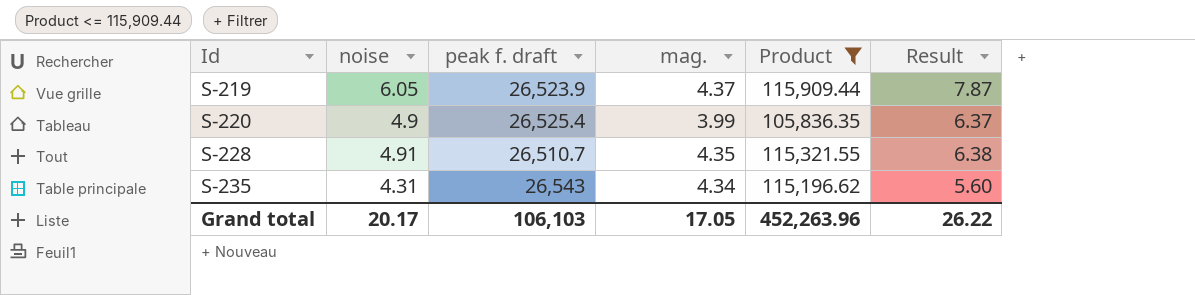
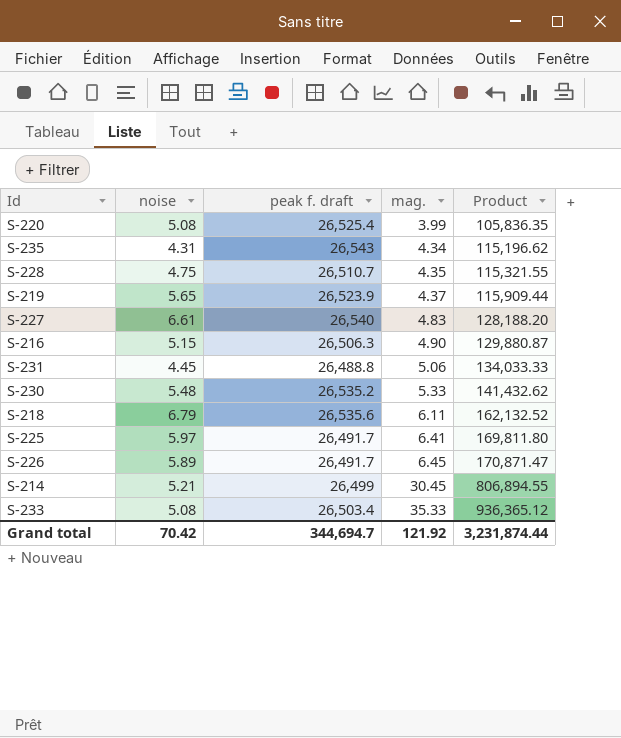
filter: Product <= 115,909.44 -> none
row order: Id ascending -> mag. ascending
column Result | formula: [noise] * 1.3 -> none
S-220 | noise: 4.9 -> 5.08
S-228 | noise: 4.91 -> 4.75
S-219 | noise: 6.05 -> 5.65
Grand total | noise: 20.17 -> 70.42
Grand total | peak f. draft: 106,103 -> 344,694.7
Grand total | mag.: 17.05 -> 121.92
Grand total | Product: 452,263.96 -> 3,231,874.44

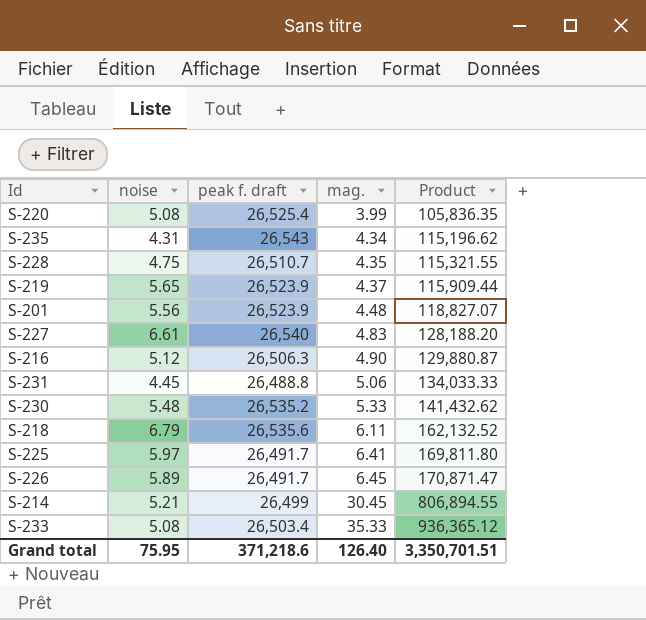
row S-201: none -> 5.56 | 26,523.9 | 4.48 | 118,827.07
S-216 | noise: 5.15 -> 5.12
Grand total | noise: 70.42 -> 75.95
Grand total | peak f. draft: 344,694.7 -> 371,218.6
Grand total | mag.: 121.92 -> 126.40
Grand total | Product: 3,231,874.44 -> 3,350,701.51

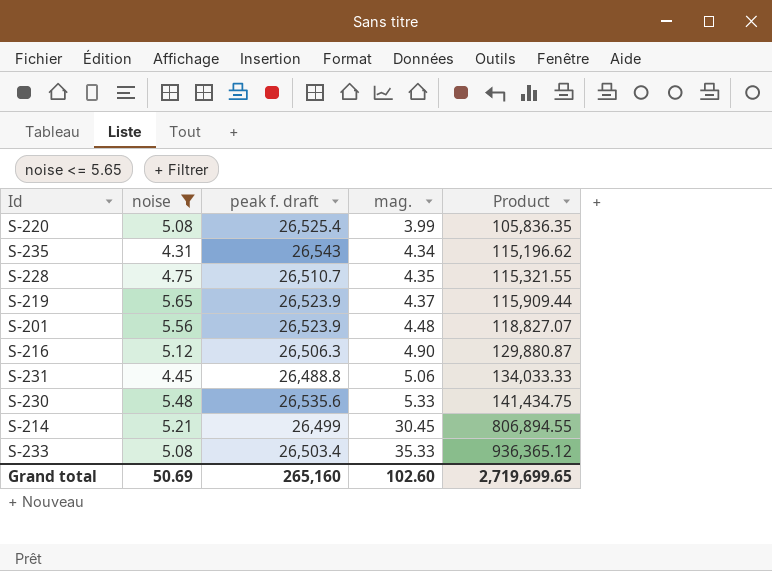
filter: none -> noise <= 5.65
S-230 | peak f. draft: 26,535.2 -> 26,535.6
S-230 | Product: 141,432.62 -> 141,434.75
Grand total | noise: 75.95 -> 50.69
Grand total | peak f. draft: 371,218.6 -> 265,160
Grand total | mag.: 126.40 -> 102.60
Grand total | Product: 3,350,701.51 -> 2,719,699.65

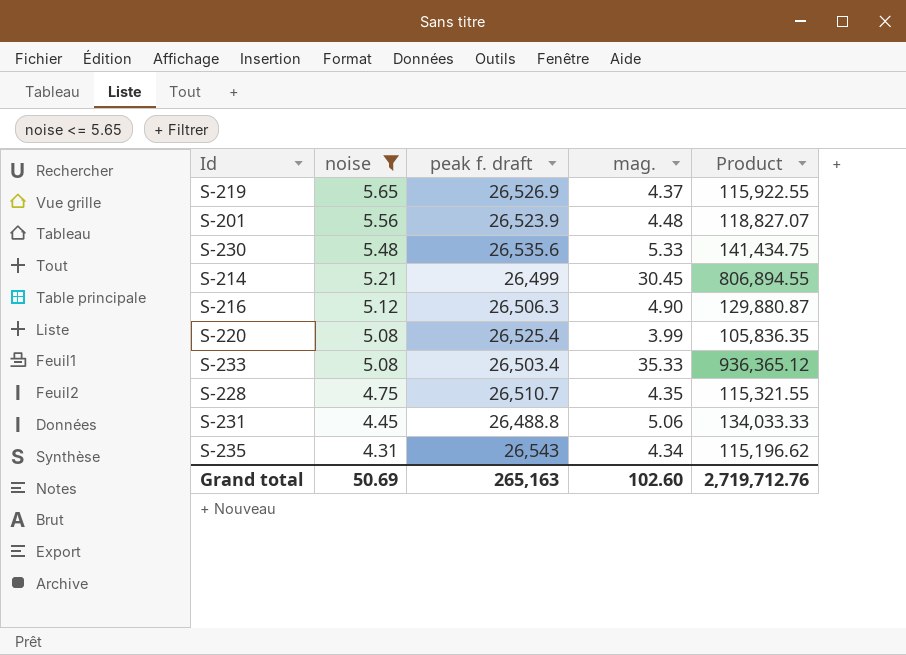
row order: mag. ascending -> noise descending
S-219 | peak f. draft: 26,523.9 -> 26,526.9
S-219 | Product: 115,909.44 -> 115,922.55
Grand total | peak f. draft: 265,160 -> 265,163
Grand total | Product: 2,719,699.65 -> 2,719,712.76

